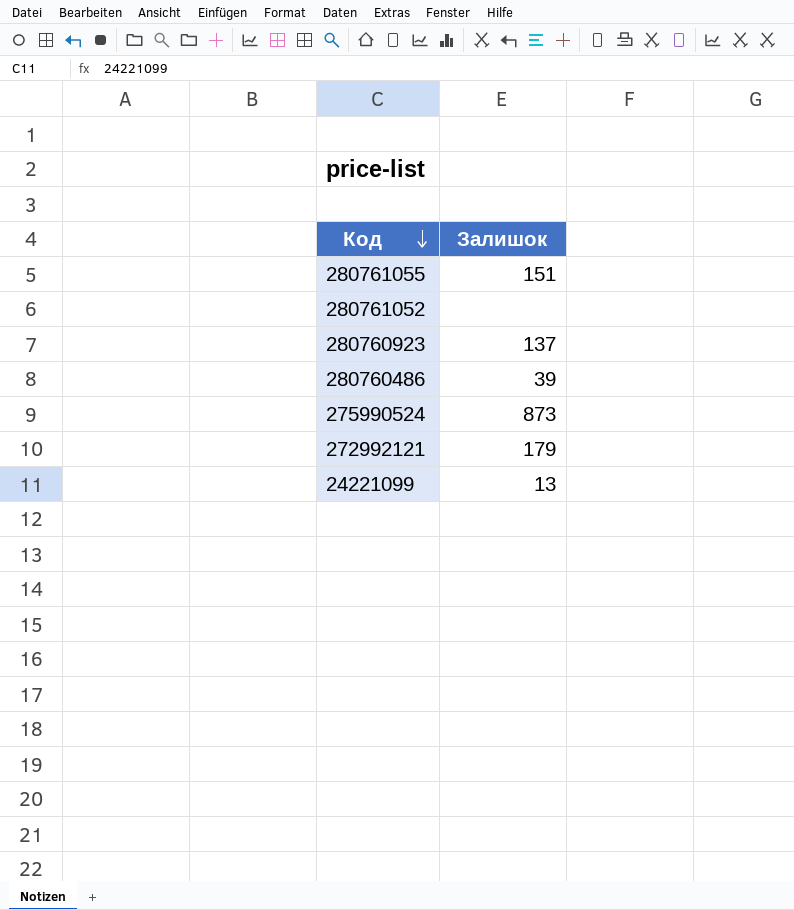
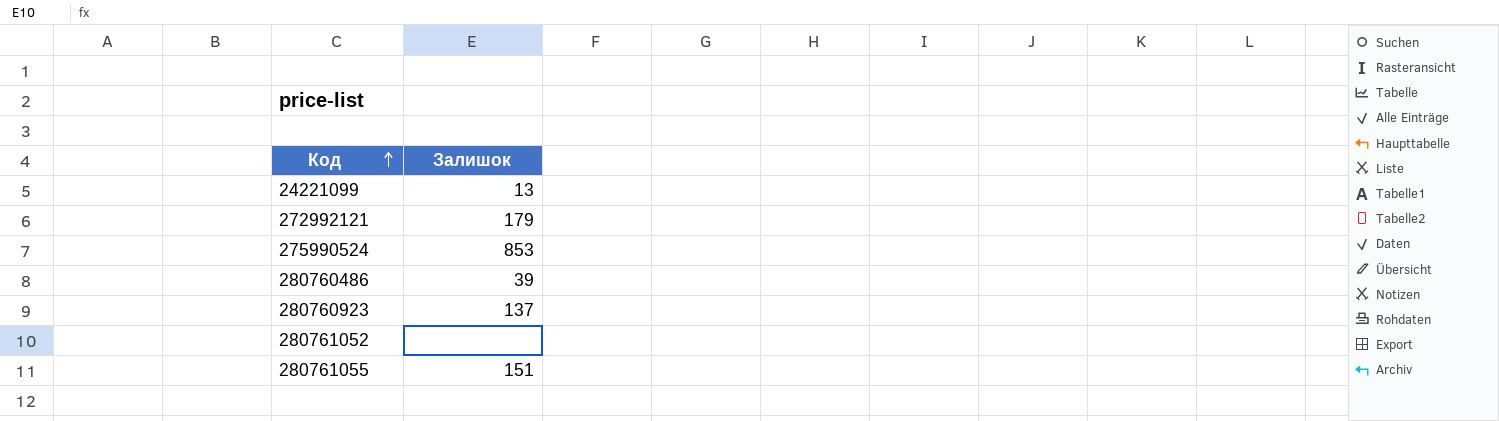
row order: Код descending -> Код ascending
275990524 | Залишок: 873 -> 853

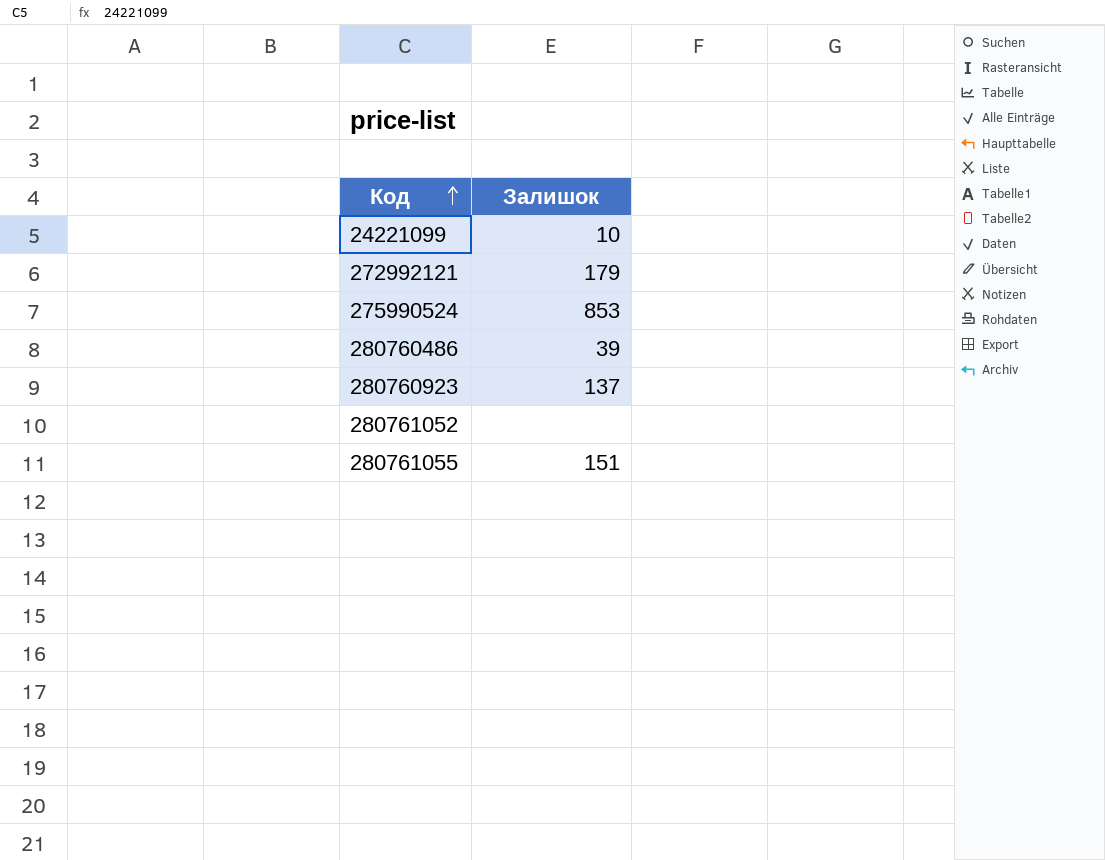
24221099 | Залишок: 13 -> 10

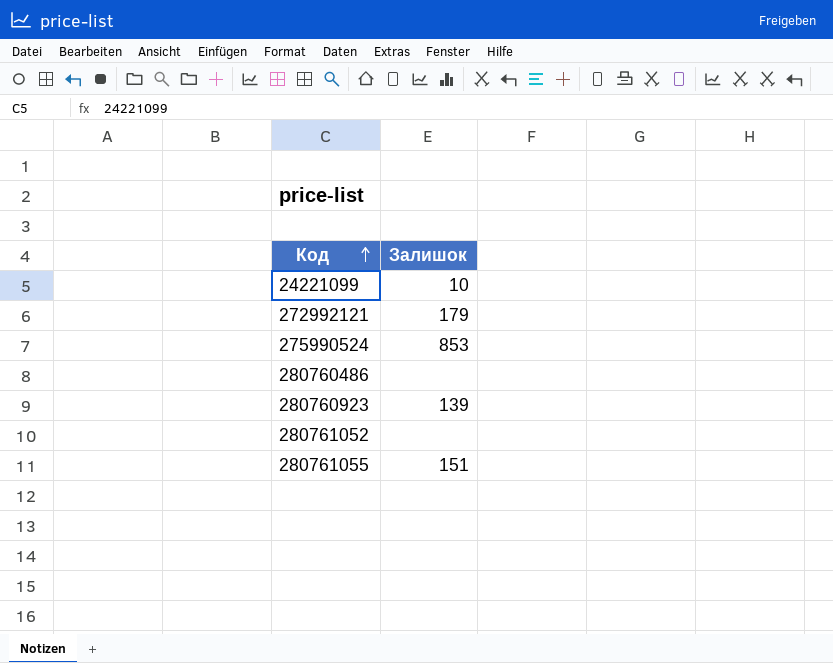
280760486 | Залишок: 39 -> none
280760923 | Залишок: 137 -> 139

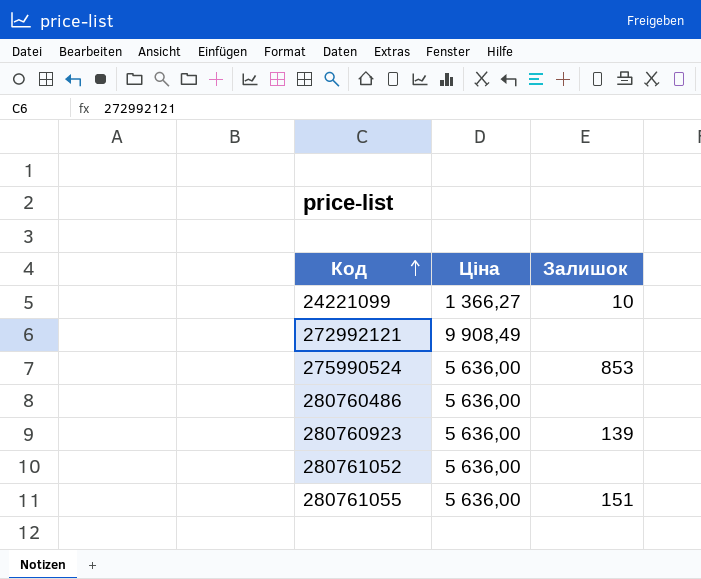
column Ціна | position: none -> 2
272992121 | Залишок: 179 -> none

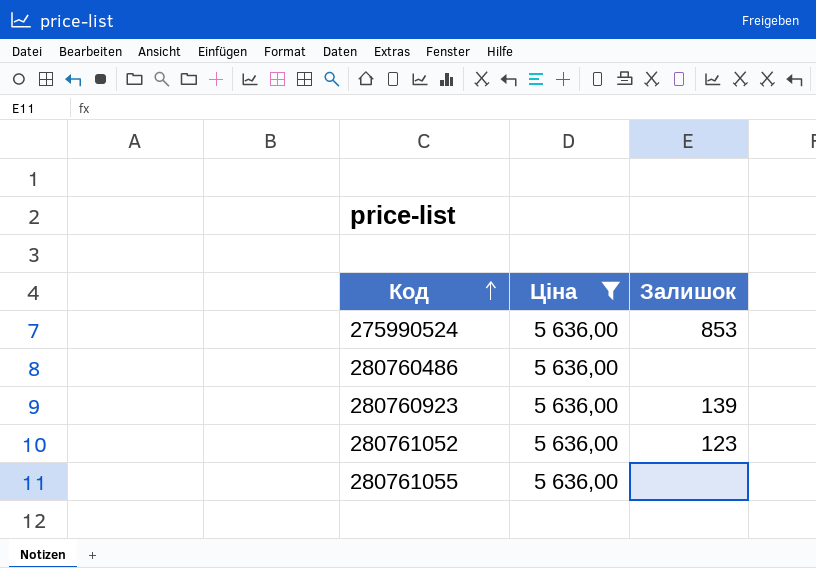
filter: none -> Ціна = 5 636,00
280761052 | Залишок: none -> 123
280761055 | Залишок: 151 -> none

